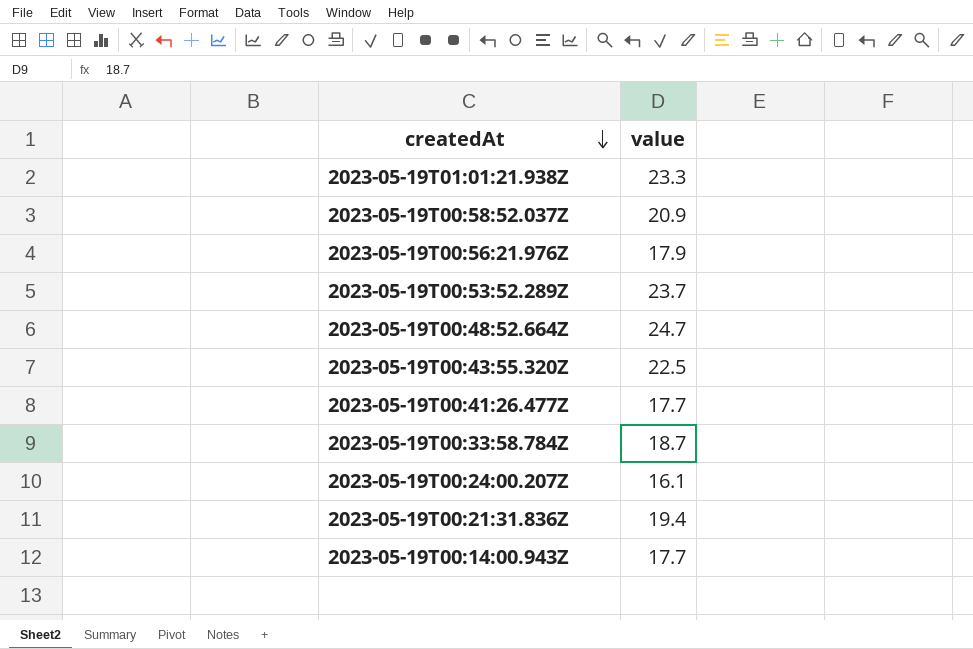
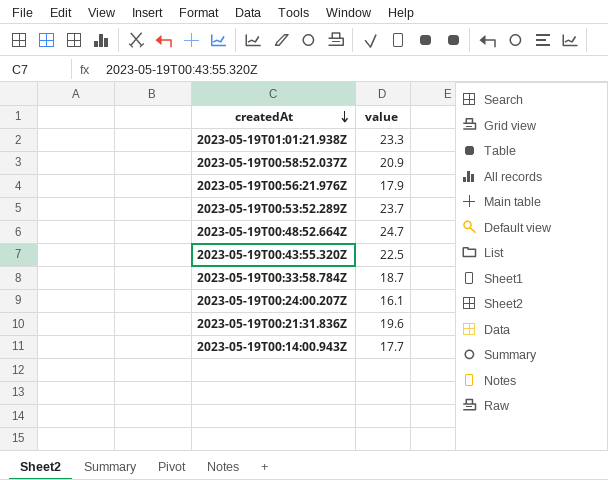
row 2023-05-19T00:41:26.477Z: 17.7 -> none
2023-05-19T00:21:31.836Z | value: 19.4 -> 19.6

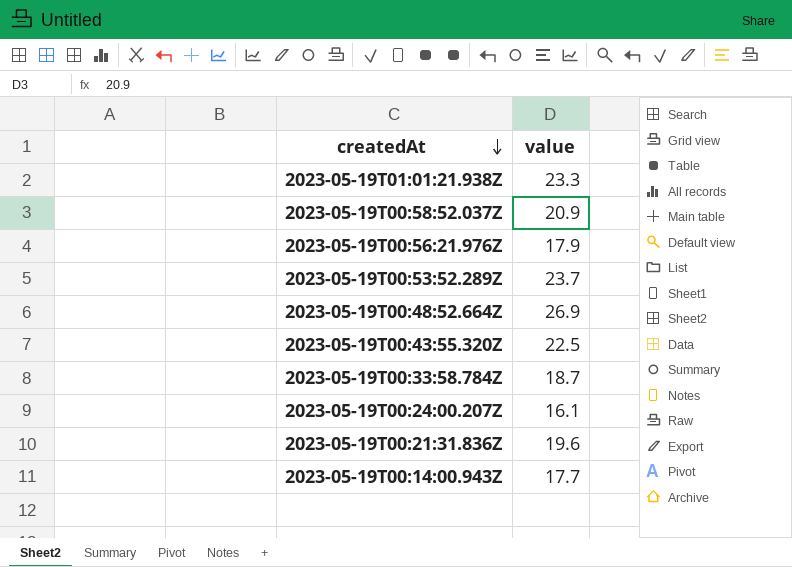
2023-05-19T00:48:52.664Z | value: 24.7 -> 26.9

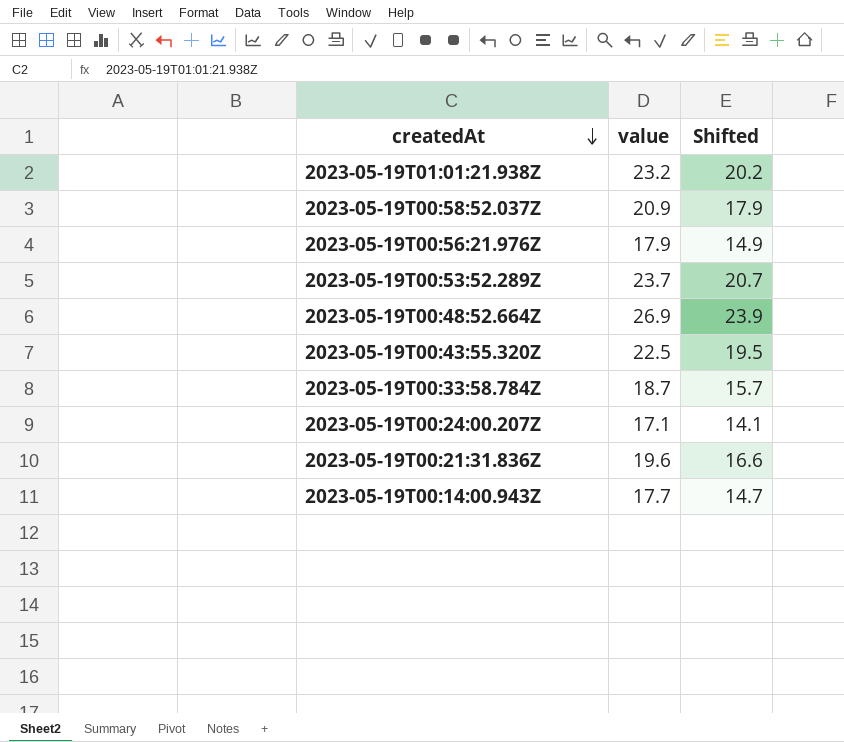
column Shifted | formula: none -> [value] - 3
2023-05-19T01:01:21.938Z | value: 23.3 -> 23.2
2023-05-19T00:24:00.207Z | value: 16.1 -> 17.1

